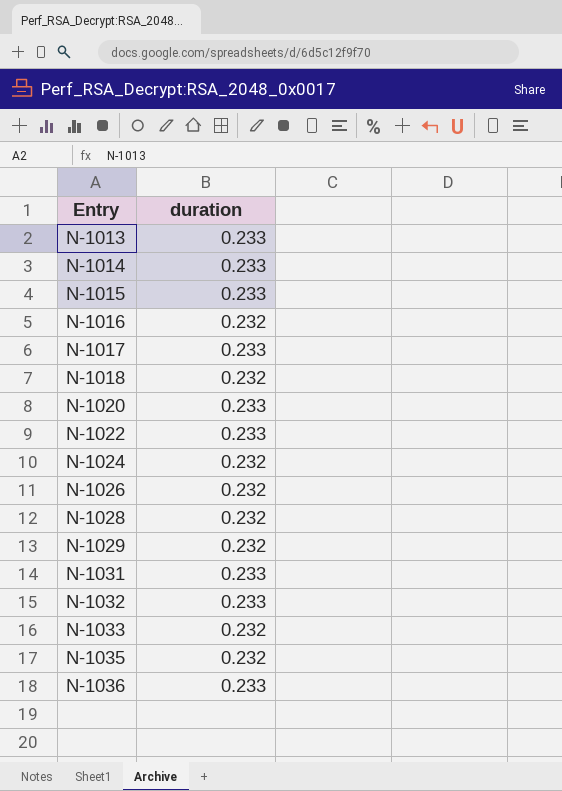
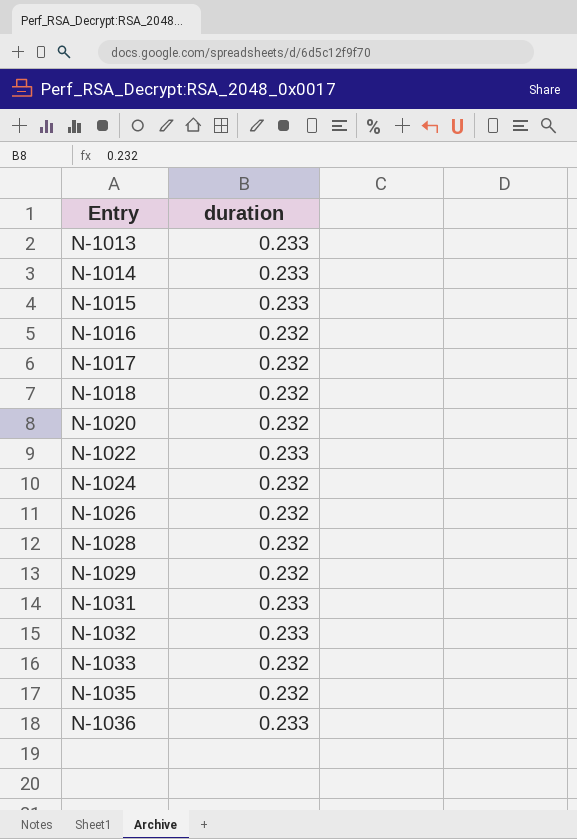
N-1017 | duration: 0.233 -> 0.232
N-1020 | duration: 0.233 -> 0.232

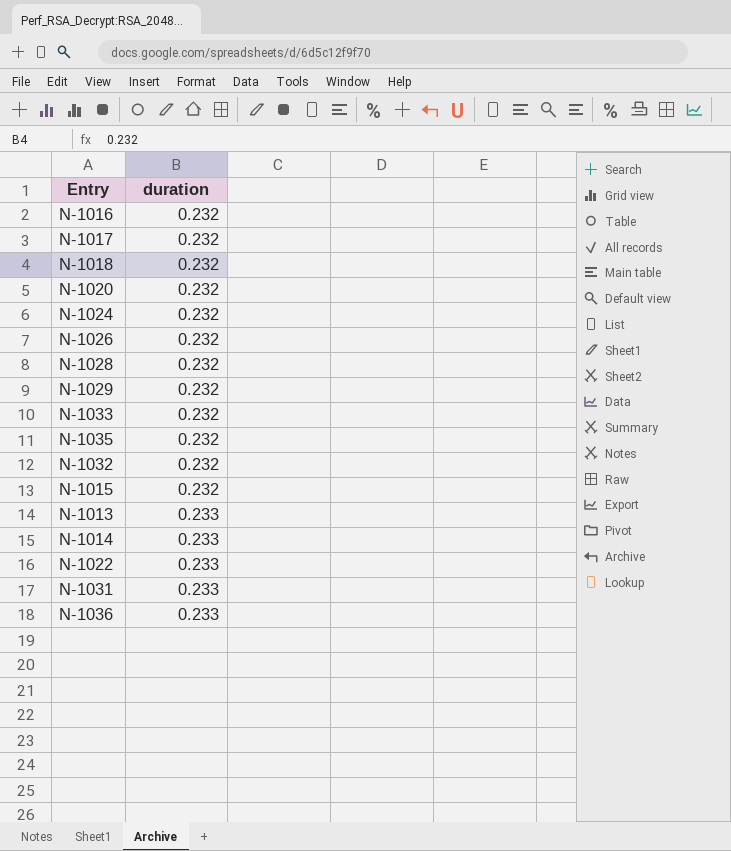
row order: Entry ascending -> duration ascending
N-1032 | duration: 0.233 -> 0.232
N-1015 | duration: 0.233 -> 0.232

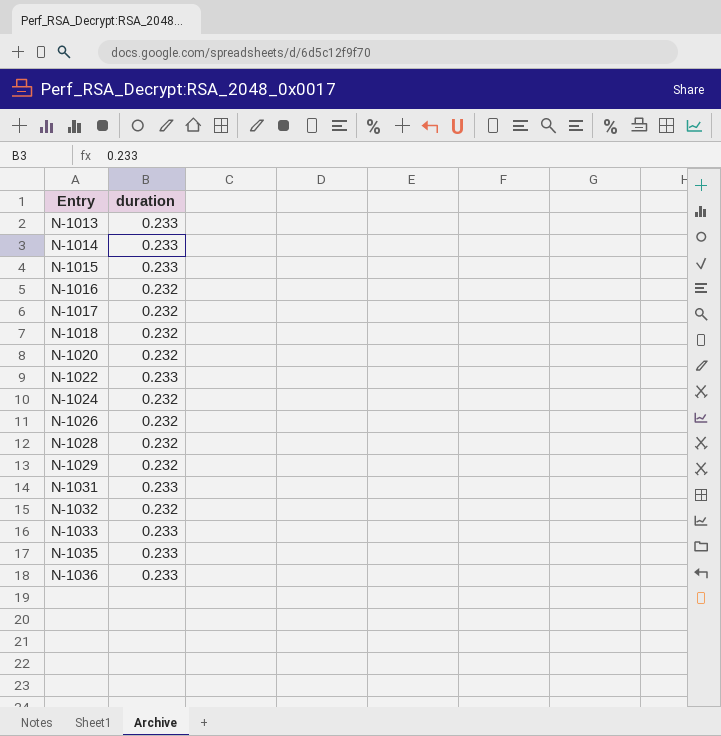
row order: duration ascending -> Entry ascending
N-1015 | duration: 0.232 -> 0.233
N-1033 | duration: 0.232 -> 0.233
N-1035 | duration: 0.232 -> 0.233

